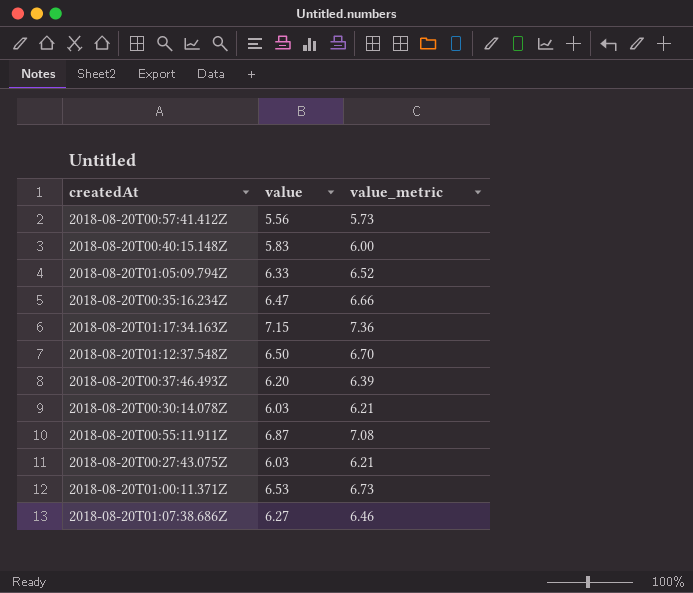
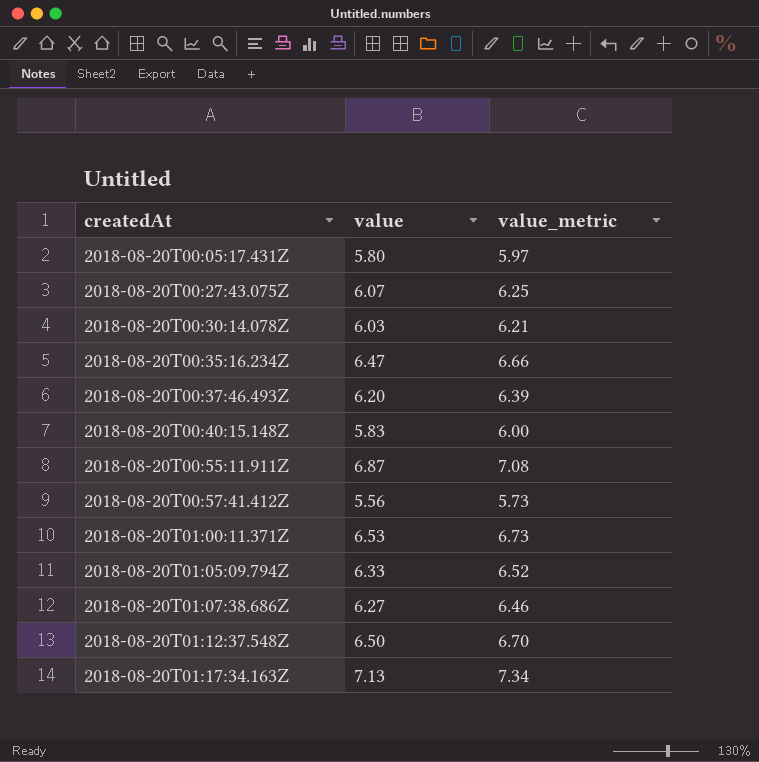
row order: none -> createdAt ascending
row 2018-08-20T00:05:17.431Z: none -> 5.80 | 5.97
2018-08-20T00:27:43.075Z | value: 6.03 -> 6.07
2018-08-20T00:27:43.075Z | value_metric: 6.21 -> 6.25
2018-08-20T01:17:34.163Z | value: 7.15 -> 7.13
2018-08-20T01:17:34.163Z | value_metric: 7.36 -> 7.34

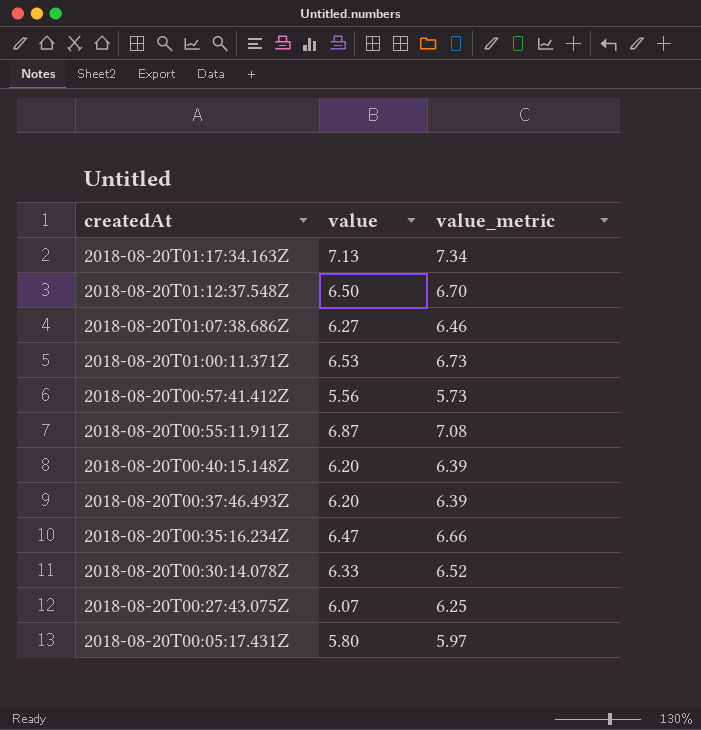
row order: createdAt ascending -> createdAt descending
row 2018-08-20T01:05:09.794Z: 6.33 | 6.52 -> none
2018-08-20T00:40:15.148Z | value: 5.83 -> 6.20
2018-08-20T00:40:15.148Z | value_metric: 6.00 -> 6.39
2018-08-20T00:30:14.078Z | value: 6.03 -> 6.33
2018-08-20T00:30:14.078Z | value_metric: 6.21 -> 6.52

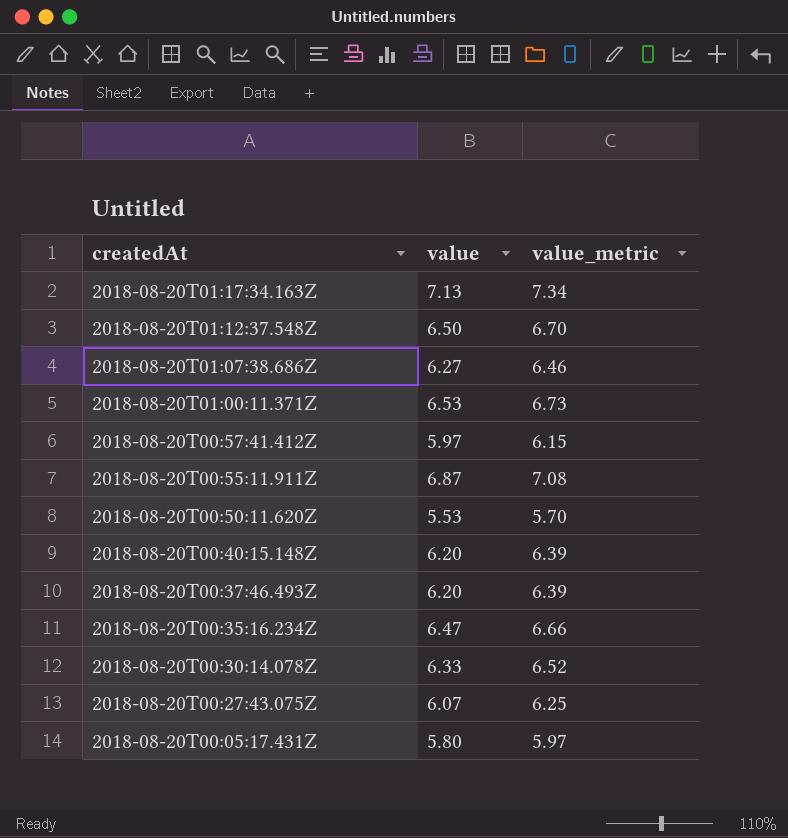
2018-08-20T00:57:41.412Z | value: 5.56 -> 5.97
2018-08-20T00:57:41.412Z | value_metric: 5.73 -> 6.15
row 2018-08-20T00:50:11.620Z: none -> 5.53 | 5.70

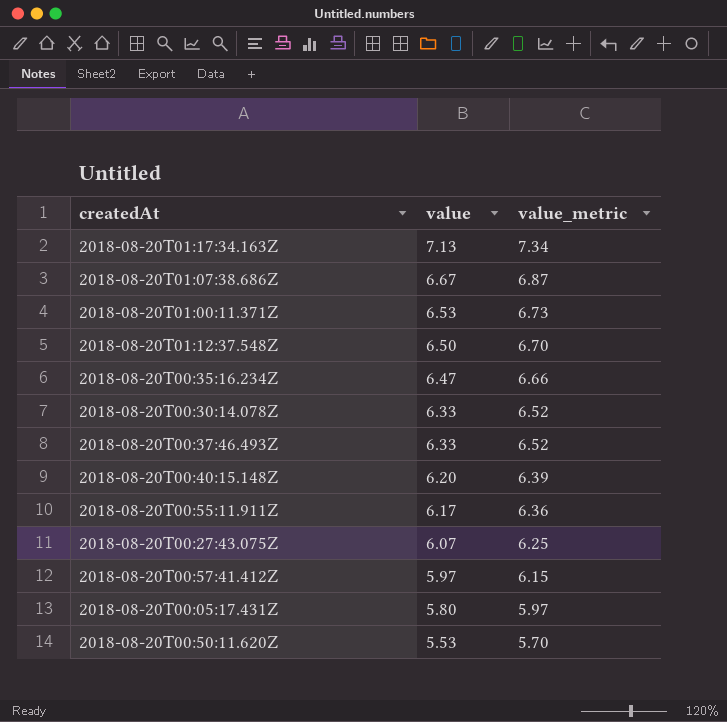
row order: createdAt descending -> value descending
2018-08-20T01:07:38.686Z | value: 6.27 -> 6.67
2018-08-20T01:07:38.686Z | value_metric: 6.46 -> 6.87
2018-08-20T00:37:46.493Z | value: 6.20 -> 6.33
2018-08-20T00:37:46.493Z | value_metric: 6.39 -> 6.52
2018-08-20T00:55:11.911Z | value: 6.87 -> 6.17
2018-08-20T00:55:11.911Z | value_metric: 7.08 -> 6.36

